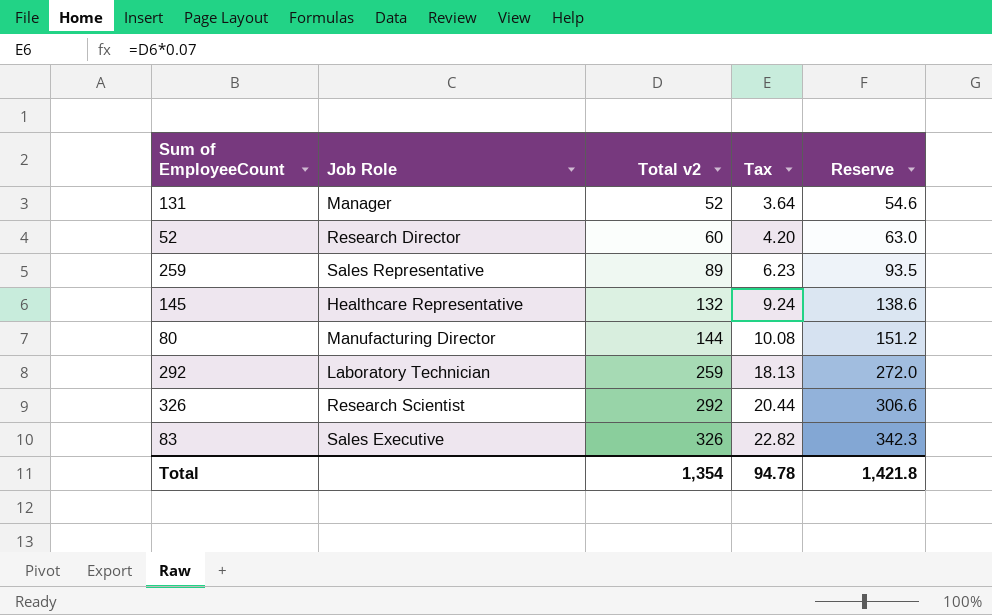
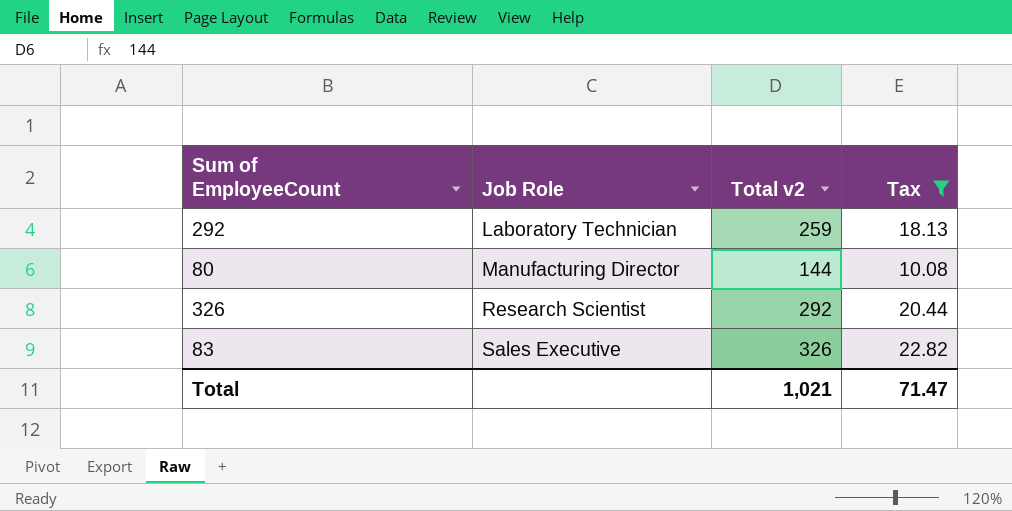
filter: none -> Tax >= 10.08
row order: Total v2 ascending -> Job Role ascending
column Reserve | formula: [Total v2] * 1.05 -> none
Total | Total v2: 1,354 -> 1,021
Total | Tax: 94.78 -> 71.47

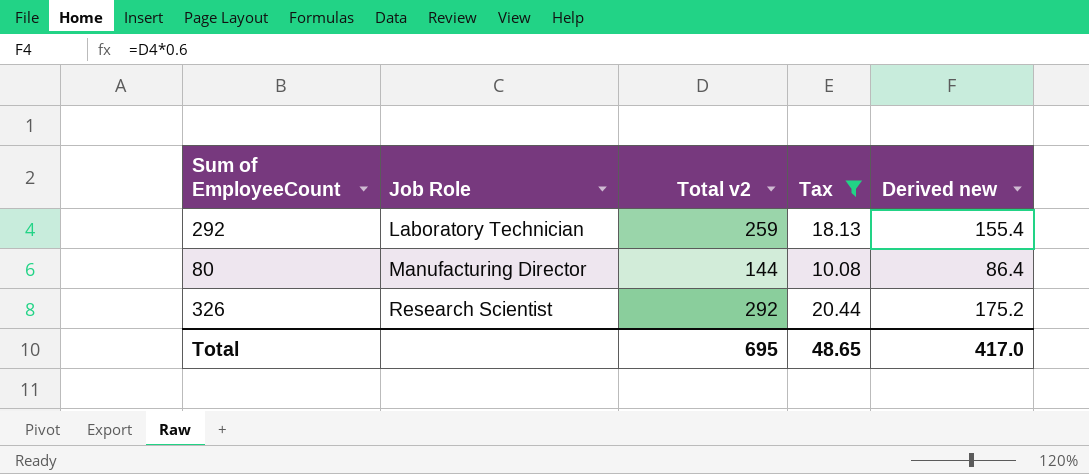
column Derived new | formula: none -> [Total v2] * 0.6
row 83: Sales Executive | 326 | 22.82 -> none
Total | Total v2: 1,021 -> 695
Total | Tax: 71.47 -> 48.65

